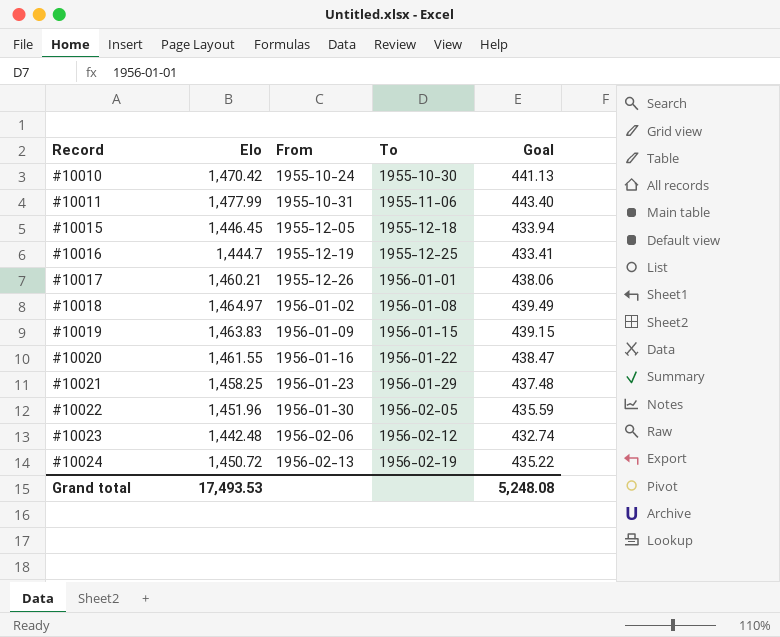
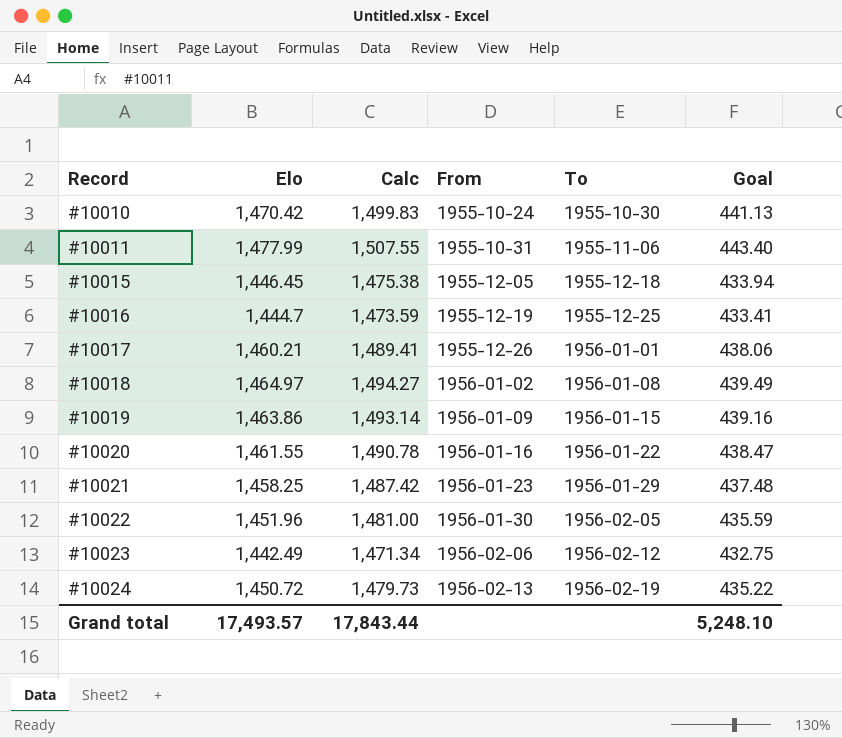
column Calc | formula: none -> [Elo] * 1.02
#10019 | Elo: 1,463.83 -> 1,463.86
#10019 | Goal: 439.15 -> 439.16
#10023 | Elo: 1,442.48 -> 1,442.49
#10023 | Goal: 432.74 -> 432.75
Grand total | Elo: 17,493.53 -> 17,493.57
Grand total | Goal: 5,248.08 -> 5,248.10

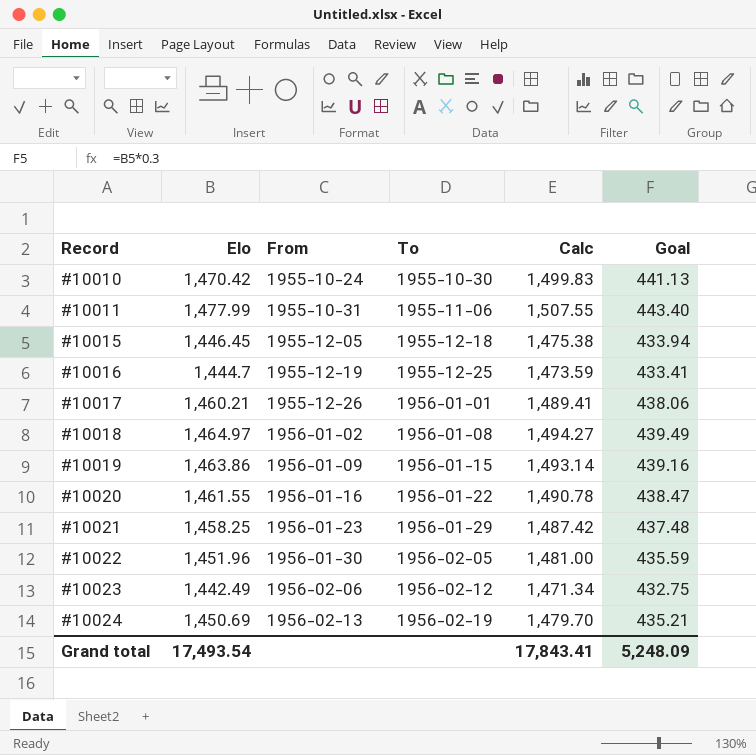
column Calc | position: 3 -> 5
#10024 | Elo: 1,450.72 -> 1,450.69
#10024 | Calc: 1,479.73 -> 1,479.70
#10024 | Goal: 435.22 -> 435.21
Grand total | Elo: 17,493.57 -> 17,493.54
Grand total | Calc: 17,843.44 -> 17,843.41
Grand total | Goal: 5,248.10 -> 5,248.09

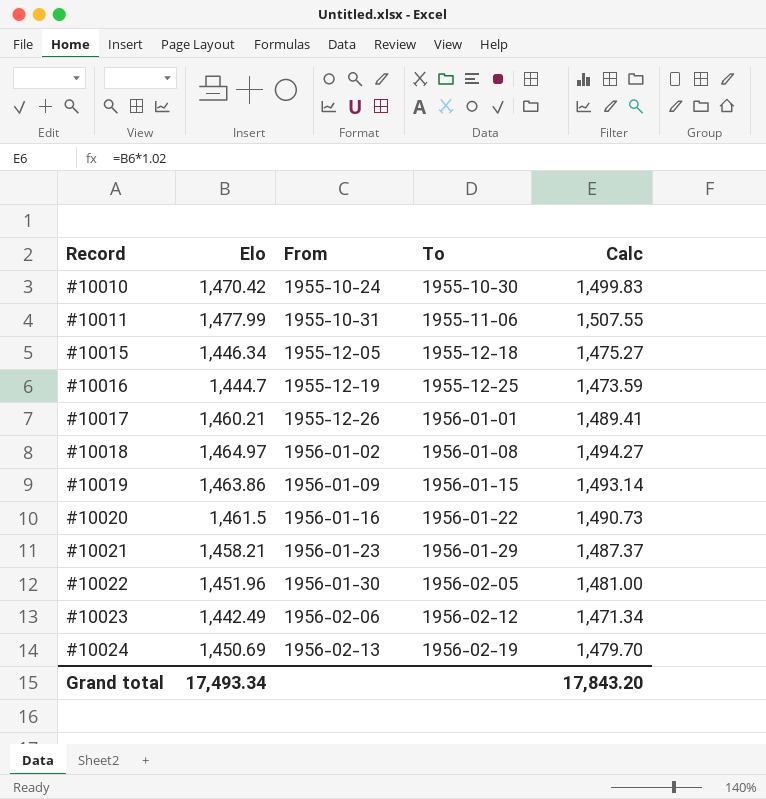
column Goal | formula: [Elo] * 0.3 -> none
#10015 | Elo: 1,446.45 -> 1,446.34
#10015 | Calc: 1,475.38 -> 1,475.27
#10020 | Elo: 1,461.55 -> 1,461.5
#10020 | Calc: 1,490.78 -> 1,490.73
#10021 | Elo: 1,458.25 -> 1,458.21
#10021 | Calc: 1,487.42 -> 1,487.37
Grand total | Elo: 17,493.54 -> 17,493.34
Grand total | Calc: 17,843.41 -> 17,843.20

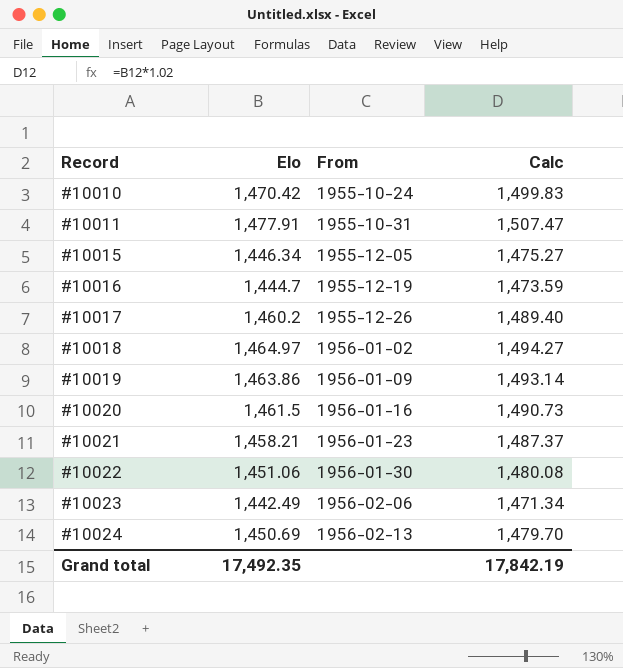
column To | position: 4 -> none
#10011 | Elo: 1,477.99 -> 1,477.91
#10011 | Calc: 1,507.55 -> 1,507.47
#10017 | Elo: 1,460.21 -> 1,460.2
#10017 | Calc: 1,489.41 -> 1,489.40
#10022 | Elo: 1,451.96 -> 1,451.06
#10022 | Calc: 1,481.00 -> 1,480.08
Grand total | Elo: 17,493.34 -> 17,492.35
Grand total | Calc: 17,843.20 -> 17,842.19

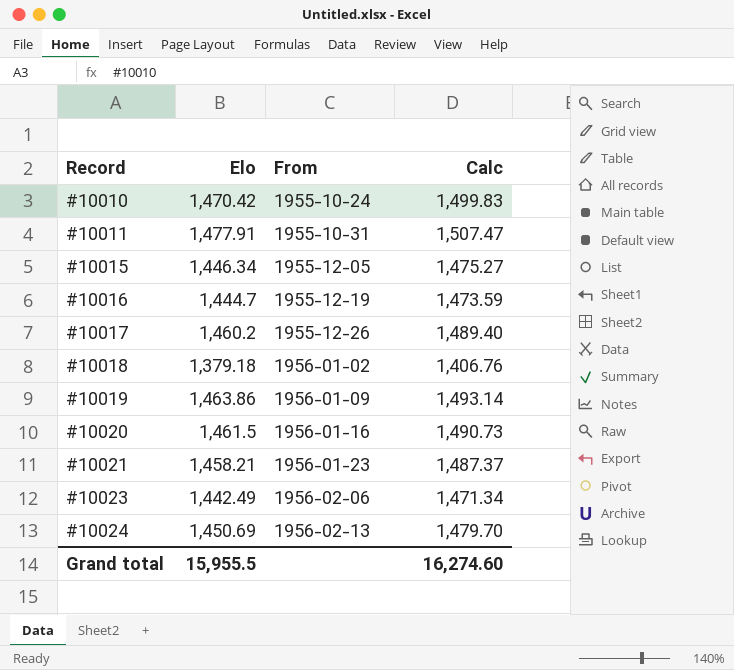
row #10022: 1,451.06 | 1956-01-30 | 1,480.08 -> none
#10018 | Elo: 1,464.97 -> 1,379.18
#10018 | Calc: 1,494.27 -> 1,406.76
Grand total | Elo: 17,492.35 -> 15,955.5
Grand total | Calc: 17,842.19 -> 16,274.60

